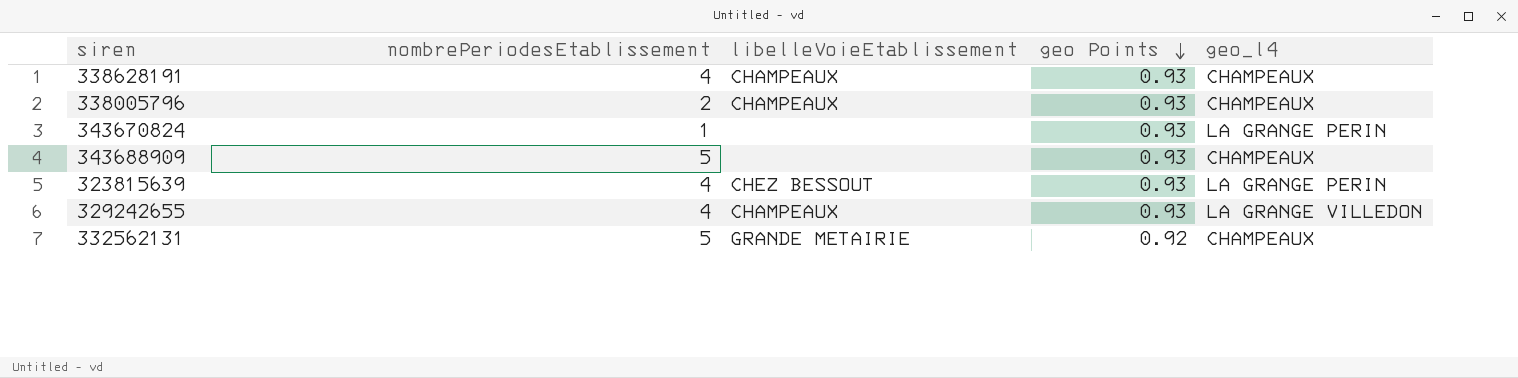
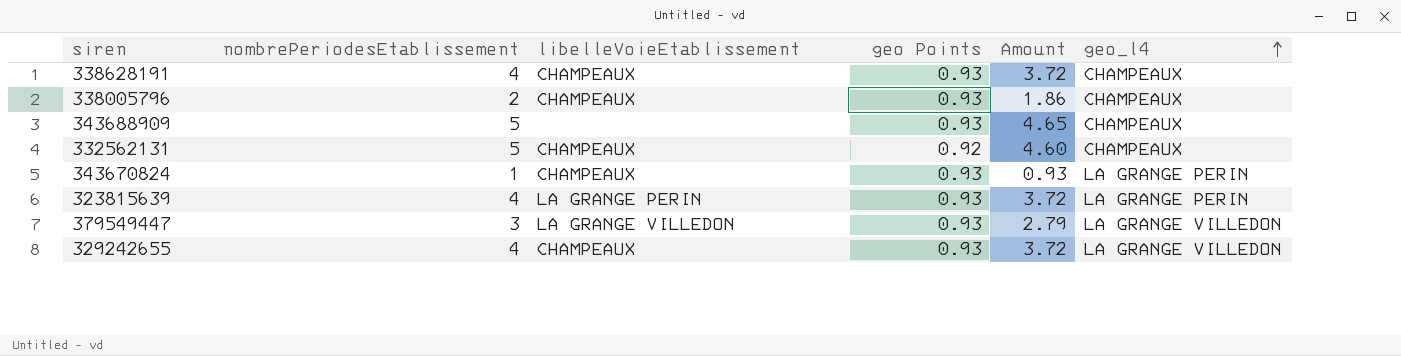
row order: geo Points descending -> geo_l4 ascending
column Amount | formula: none -> [nombrePeriodesEtablissement] * [geo Points]
332562131 | libelleVoieEtablissement: GRANDE METAIRIE -> CHAMPEAUX
343670824 | libelleVoieEtablissement: none -> CHAMPEAUX
323815639 | libelleVoieEtablissement: CHEZ BESSOUT -> LA GRANGE PERIN
row 379549447: none -> 3 | LA GRANGE VILLEDON | 0.93 | 2.79 | LA GRANGE VILLEDON

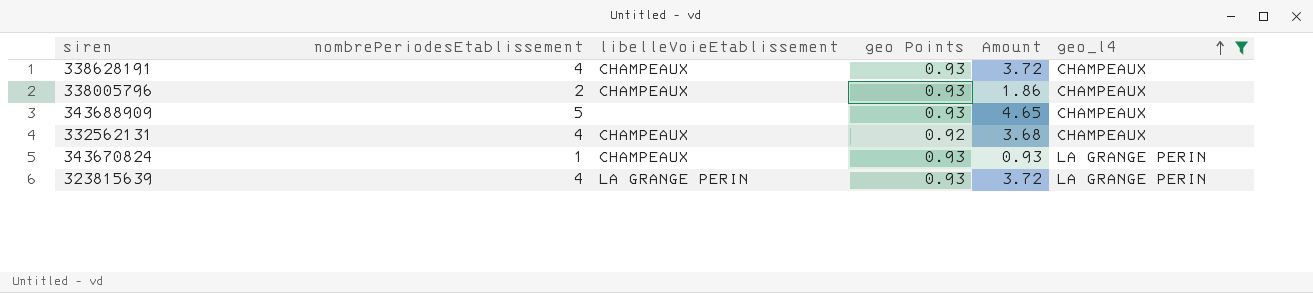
filter: none -> geo_l4 != LA GRANGE VILLEDON
332562131 | nombrePeriodesEtablissement: 5 -> 4
332562131 | Amount: 4.60 -> 3.68

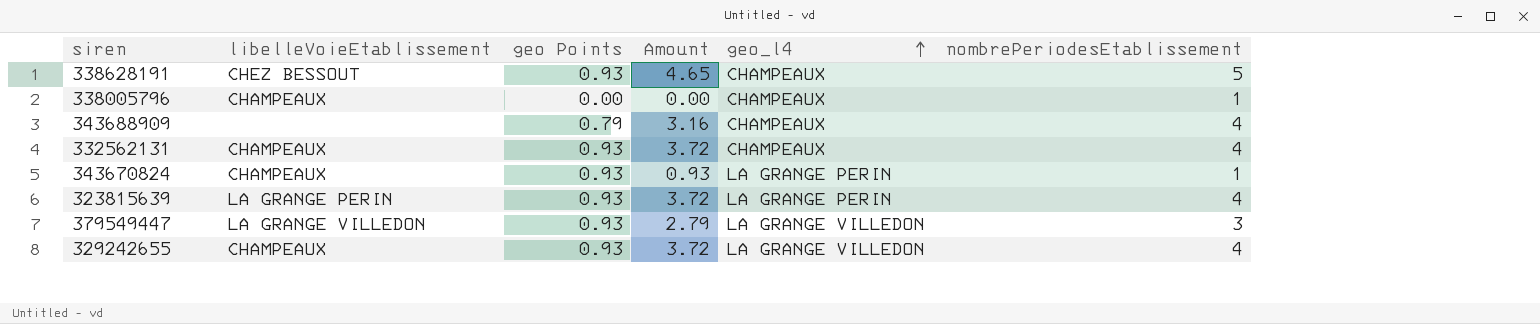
filter: geo_l4 != LA GRANGE VILLEDON -> none
column nombrePeriodesEtablissement | position: 2 -> 6
338628191 | libelleVoieEtablissement: CHAMPEAUX -> CHEZ BESSOUT
338628191 | Amount: 3.72 -> 4.65
338628191 | nombrePeriodesEtablissement: 4 -> 5
338005796 | geo Points: 0.93 -> 0.00
338005796 | Amount: 1.86 -> 0.00
338005796 | nombrePeriodesEtablissement: 2 -> 1
343688909 | geo Points: 0.93 -> 0.79
343688909 | Amount: 4.65 -> 3.16
343688909 | nombrePeriodesEtablissement: 5 -> 4
332562131 | geo Points: 0.92 -> 0.93
332562131 | Amount: 3.68 -> 3.72

